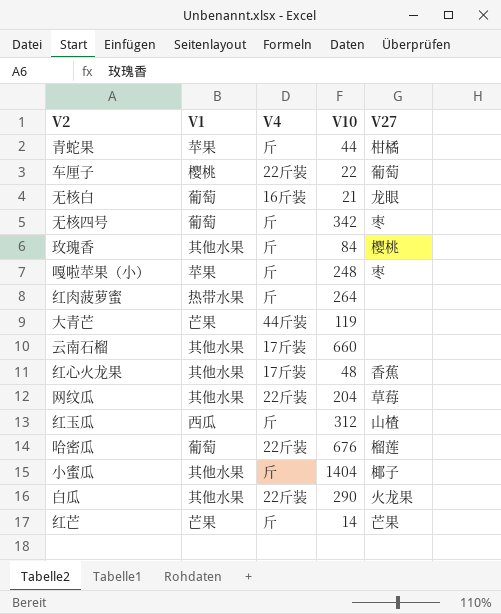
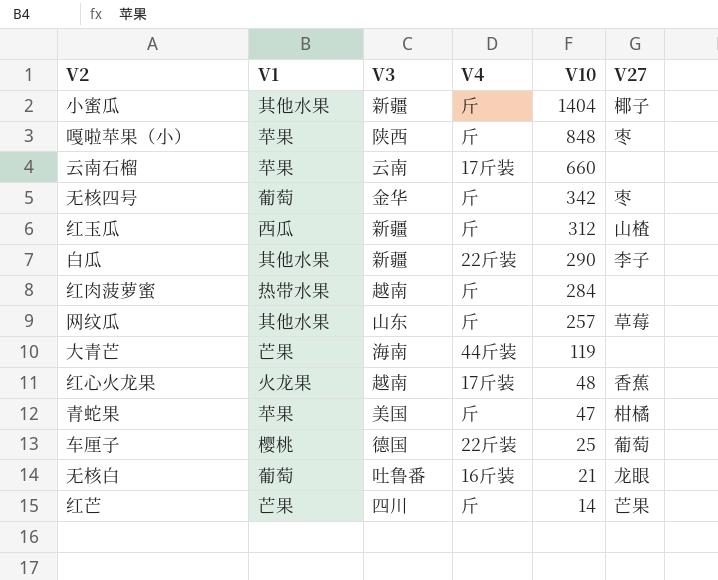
row order: none -> V10 descending
column V3 | position: none -> 3
row 玫瑰香: 其他水果 | 斤 | 84 | 樱桃 -> none
row 哈密瓜: 葡萄 | 22斤装 | 676 | 榴莲 -> none
嘎啦苹果（小） | V10: 248 -> 848
云南石榴 | V1: 其他水果 -> 苹果
白瓜 | V27: 火龙果 -> 李子
红肉菠萝蜜 | V10: 264 -> 284
网纹瓜 | V4: 22斤装 -> 斤
网纹瓜 | V10: 204 -> 257
红心火龙果 | V1: 其他水果 -> 火龙果
青蛇果 | V10: 44 -> 47
车厘子 | V10: 22 -> 25

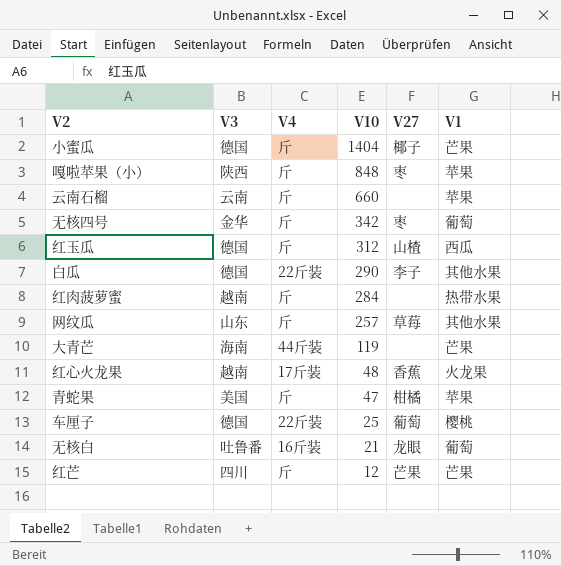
column V1 | position: 2 -> 6
小蜜瓜 | V3: 新疆 -> 德国
小蜜瓜 | V1: 其他水果 -> 芒果
云南石榴 | V4: 17斤装 -> 斤
红玉瓜 | V3: 新疆 -> 德国
白瓜 | V3: 新疆 -> 德国
红芒 | V10: 14 -> 12

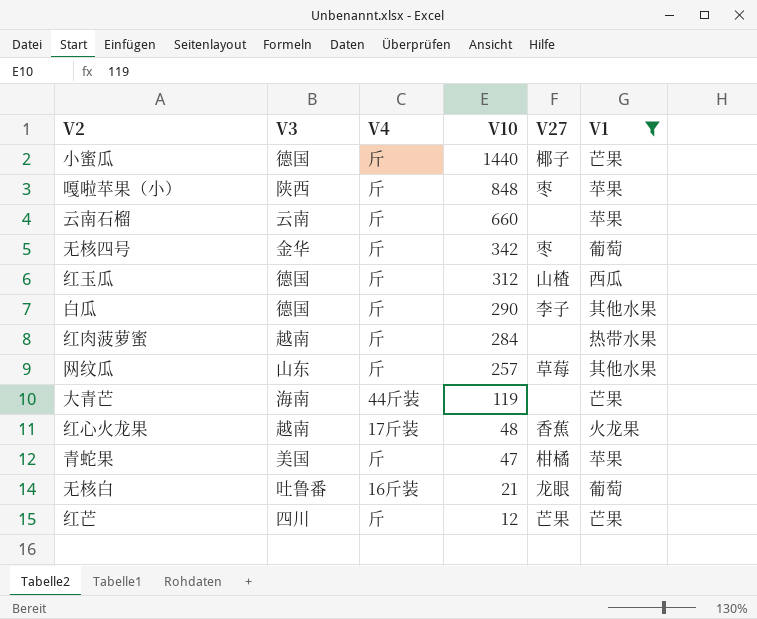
filter: none -> V1 != 樱桃
小蜜瓜 | V10: 1404 -> 1440
白瓜 | V4: 22斤装 -> 斤

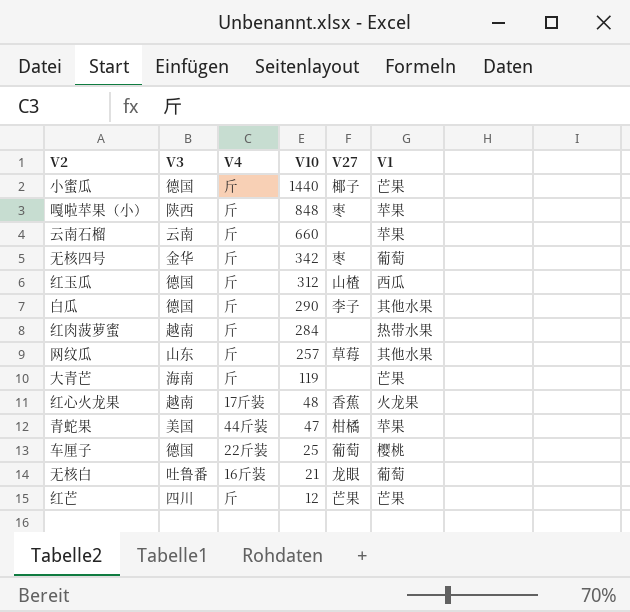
filter: V1 != 樱桃 -> none
大青芒 | V4: 44斤装 -> 斤
青蛇果 | V4: 斤 -> 44斤装

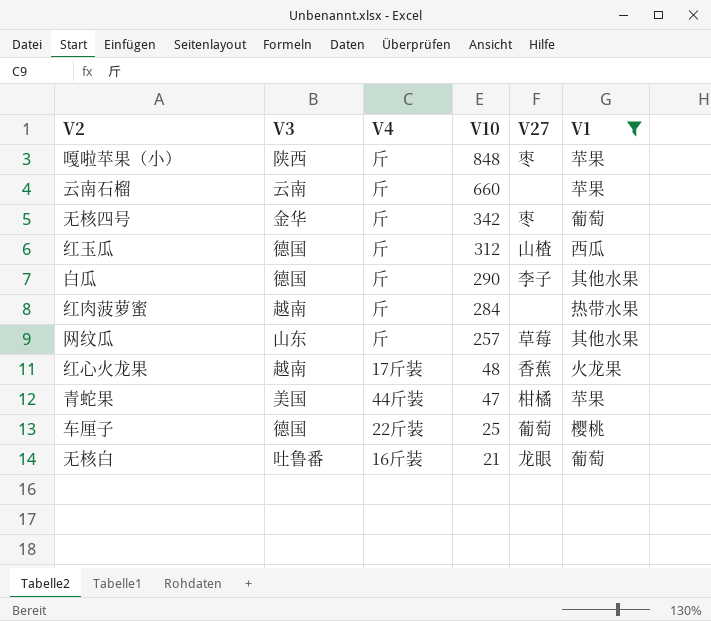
filter: none -> V1 != 芒果

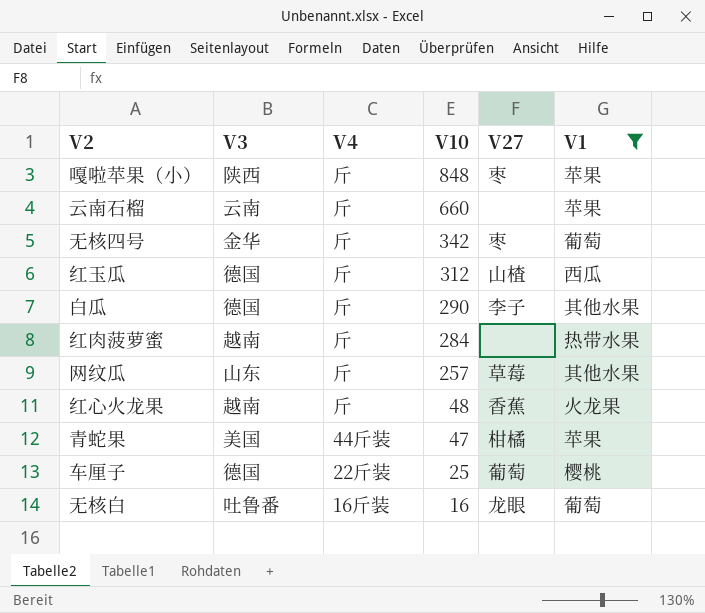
红心火龙果 | V4: 17斤装 -> 斤
无核白 | V10: 21 -> 16

